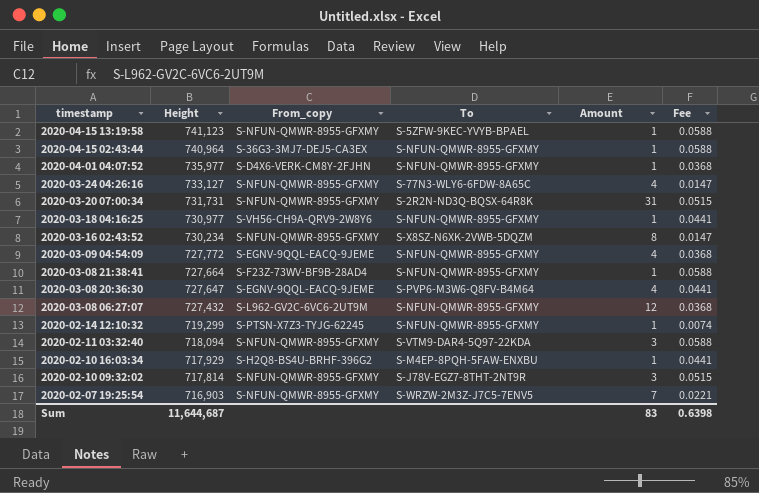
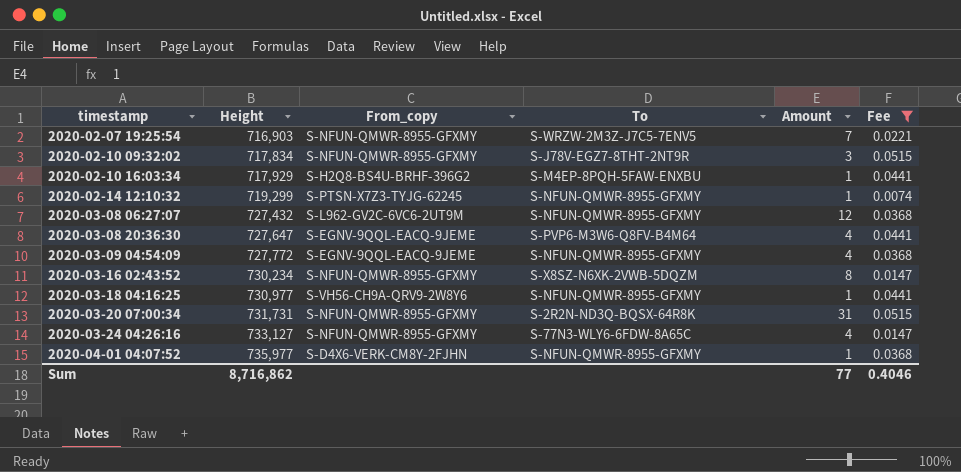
filter: none -> Fee != 0.0588
row order: timestamp descending -> timestamp ascending
2020-02-10 09:32:02 | Height: 717,814 -> 717,834
Sum | Height: 11,644,687 -> 8,716,862
Sum | Amount: 83 -> 77
Sum | Fee: 0.6398 -> 0.4046

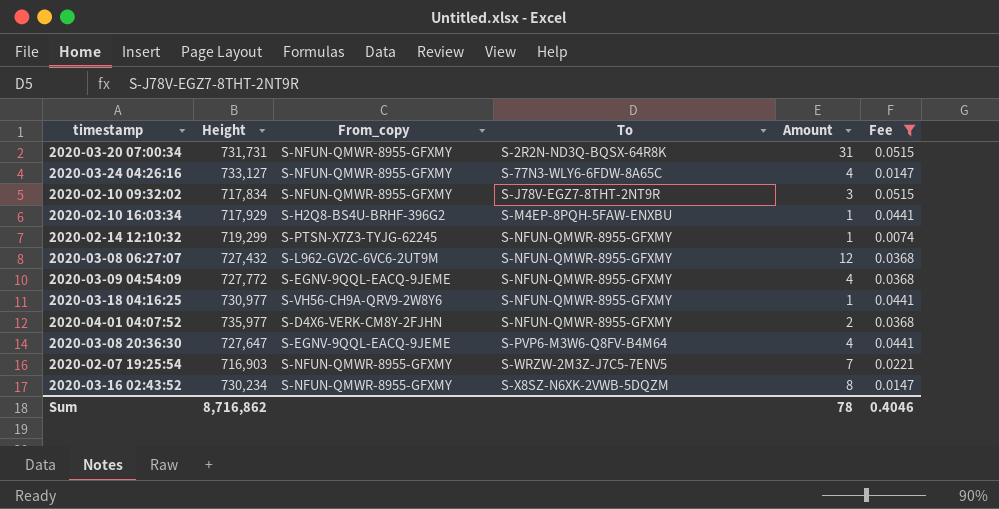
row order: timestamp ascending -> To ascending
2020-04-01 04:07:52 | Amount: 1 -> 2
Sum | Amount: 77 -> 78

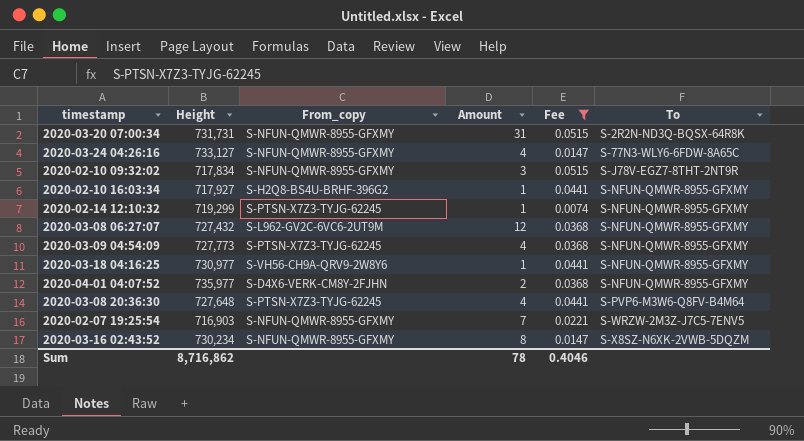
column To | position: 4 -> 6
2020-02-10 16:03:34 | Height: 717,929 -> 717,927
2020-02-10 16:03:34 | To: S-M4EP-8PQH-5FAW-ENXBU -> S-NFUN-QMWR-8955-GFXMY
2020-03-09 04:54:09 | Height: 727,772 -> 727,773
2020-03-09 04:54:09 | From_copy: S-EGNV-9QQL-EACQ-9JEME -> S-PTSN-X7Z3-TYJG-62245
2020-03-08 20:36:30 | Height: 727,647 -> 727,648
2020-03-08 20:36:30 | From_copy: S-EGNV-9QQL-EACQ-9JEME -> S-PTSN-X7Z3-TYJG-62245

